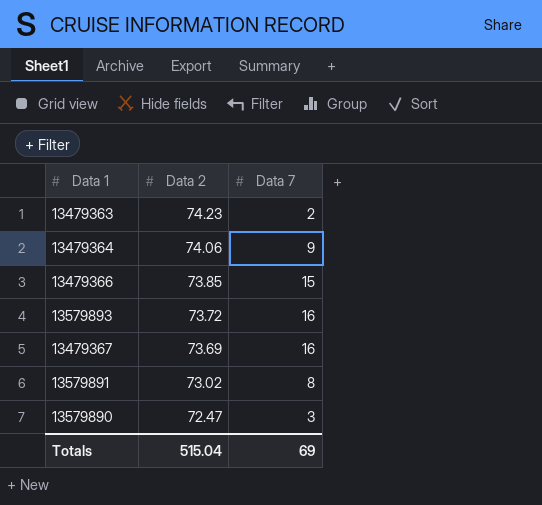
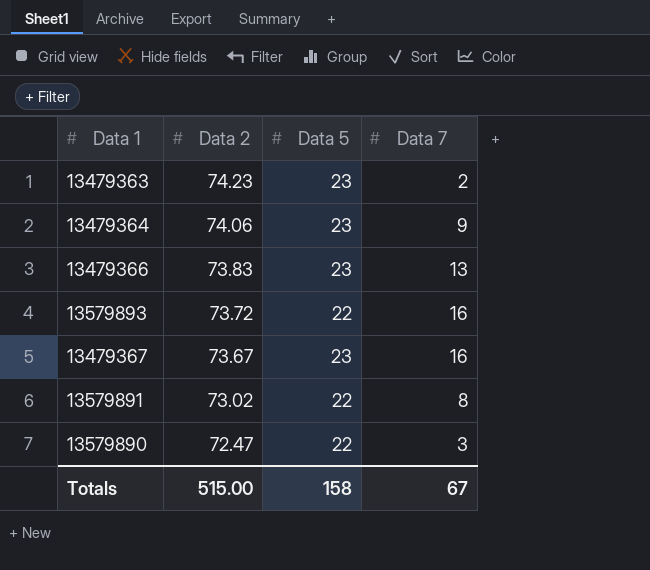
column Data 5 | position: none -> 3
13479366 | Data 2: 73.85 -> 73.83
13479366 | Data 7: 15 -> 13
13479367 | Data 2: 73.69 -> 73.67
Totals | Data 2: 515.04 -> 515.00
Totals | Data 7: 69 -> 67

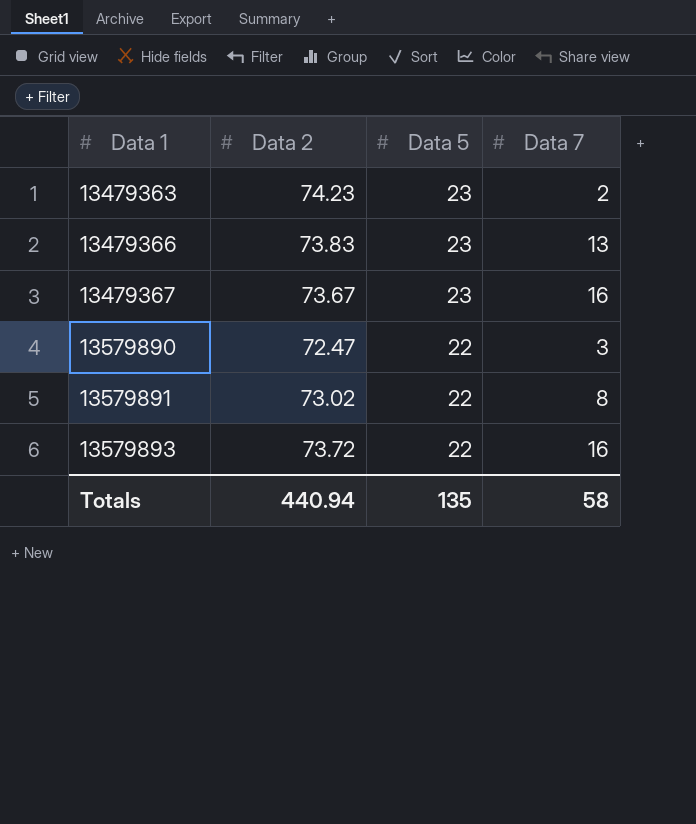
row order: Data 2 descending -> Data 1 ascending
row 13479364: 74.06 | 23 | 9 -> none
Totals | Data 2: 515.00 -> 440.94
Totals | Data 5: 158 -> 135
Totals | Data 7: 67 -> 58

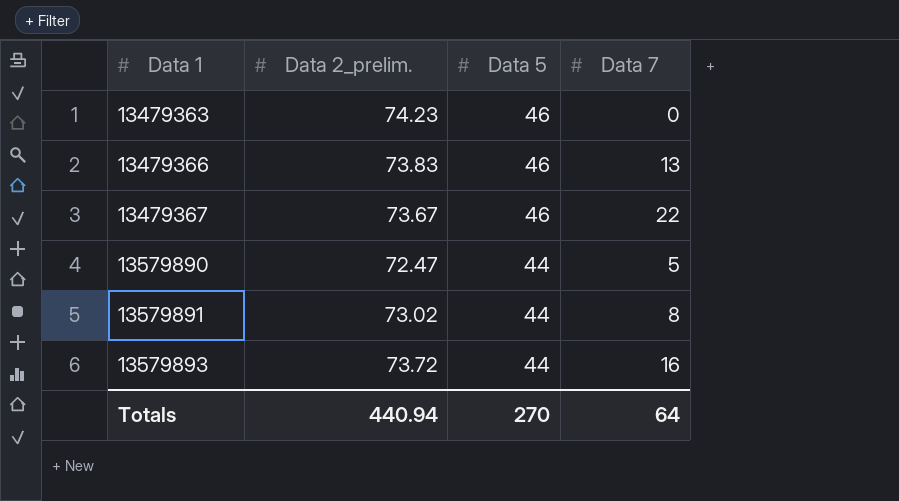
column name: Data 2 -> Data 2_prelim.
13479363 | Data 5: 23 -> 46
13479363 | Data 7: 2 -> 0
13479366 | Data 5: 23 -> 46
13479367 | Data 5: 23 -> 46
13479367 | Data 7: 16 -> 22
13579890 | Data 5: 22 -> 44
13579890 | Data 7: 3 -> 5
13579891 | Data 5: 22 -> 44
13579893 | Data 5: 22 -> 44
Totals | Data 5: 135 -> 270
Totals | Data 7: 58 -> 64

